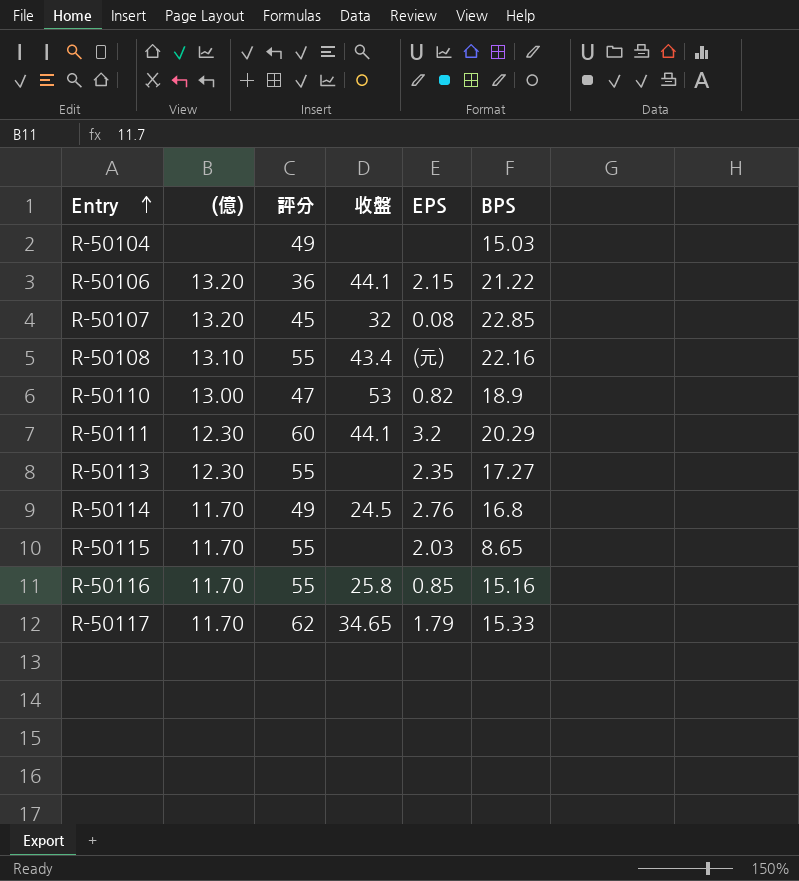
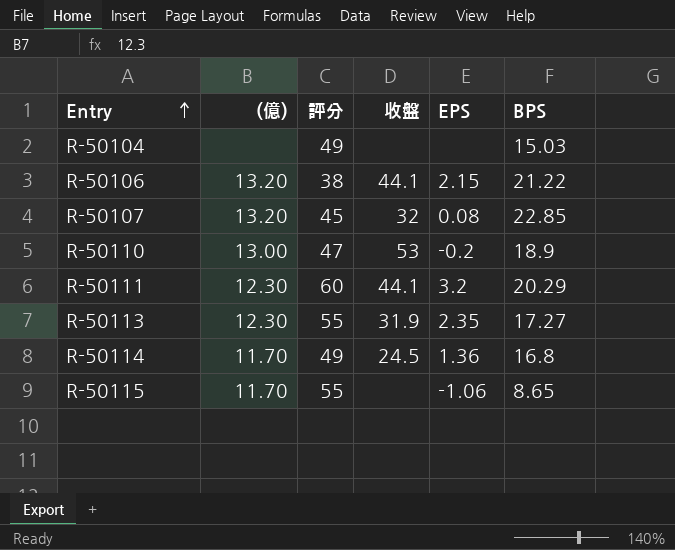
row R-50108: 13.10 | 55 | 43.4 | (元) | 22.16 -> none
row R-50116: 11.70 | 55 | 25.8 | 0.85 | 15.16 -> none
row R-50117: 11.70 | 62 | 34.65 | 1.79 | 15.33 -> none
R-50106 | 評分: 36 -> 38
R-50110 | EPS: 0.82 -> -0.2
R-50113 | 收盤: none -> 31.9
R-50114 | EPS: 2.76 -> 1.36
R-50115 | EPS: 2.03 -> -1.06

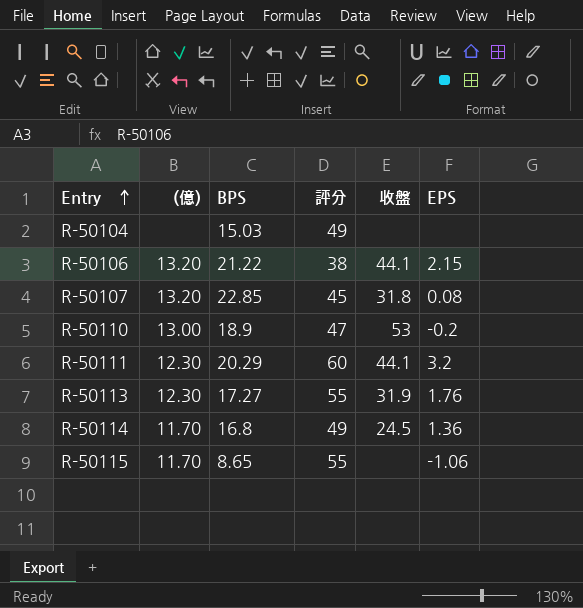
column BPS | position: 6 -> 3
R-50107 | 收盤: 32 -> 31.8
R-50113 | EPS: 2.35 -> 1.76

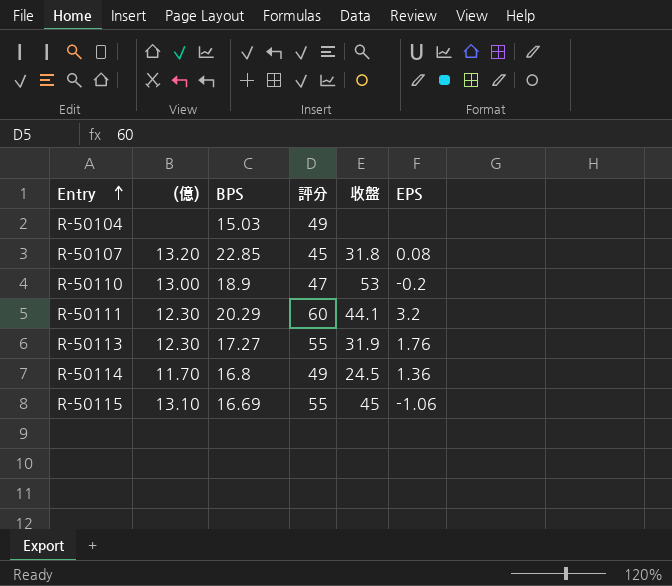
row R-50106: 13.20 | 21.22 | 38 | 44.1 | 2.15 -> none
R-50115 | (億): 11.70 -> 13.10
R-50115 | BPS: 8.65 -> 16.69
R-50115 | 收盤: none -> 45

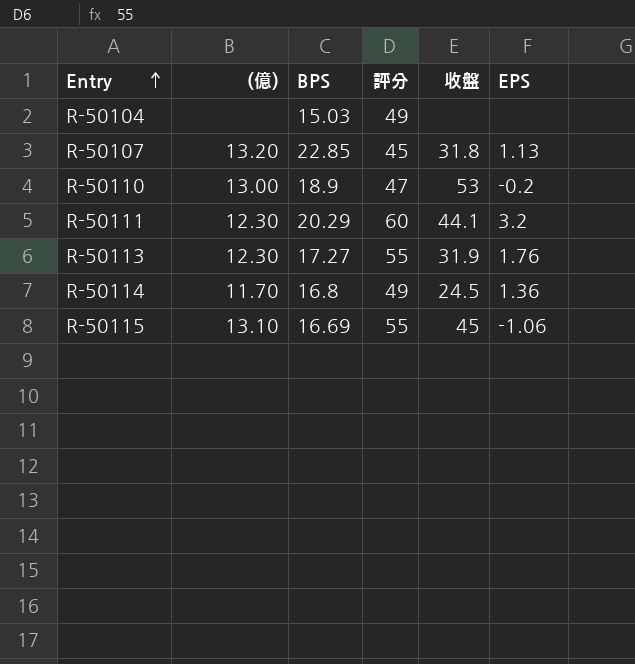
R-50107 | EPS: 0.08 -> 1.13

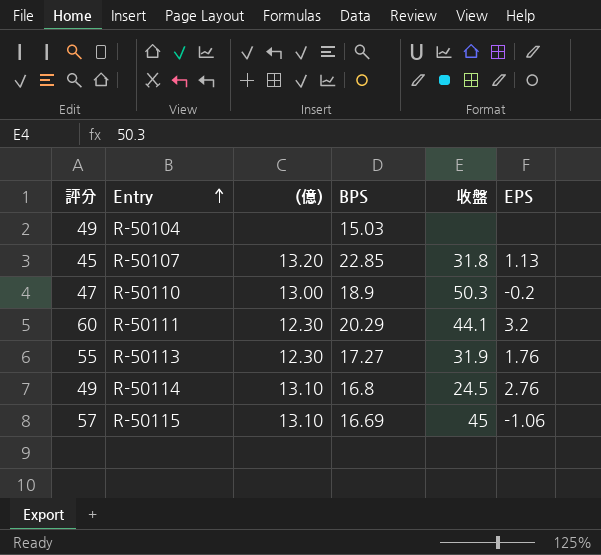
column 評分 | position: 4 -> 1
R-50110 | 收盤: 53 -> 50.3
R-50114 | (億): 11.70 -> 13.10
R-50114 | EPS: 1.36 -> 2.76
R-50115 | 評分: 55 -> 57

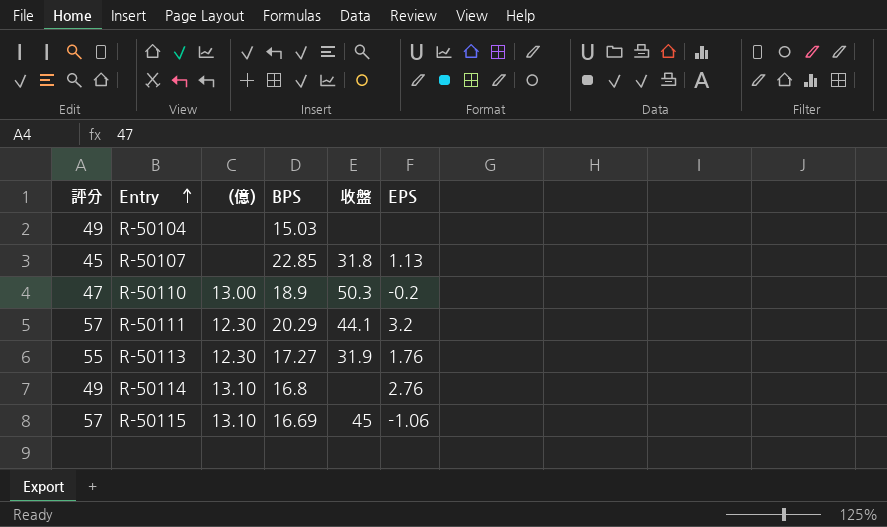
R-50107 | (億): 13.20 -> none
R-50111 | 評分: 60 -> 57
R-50114 | 收盤: 24.5 -> none

